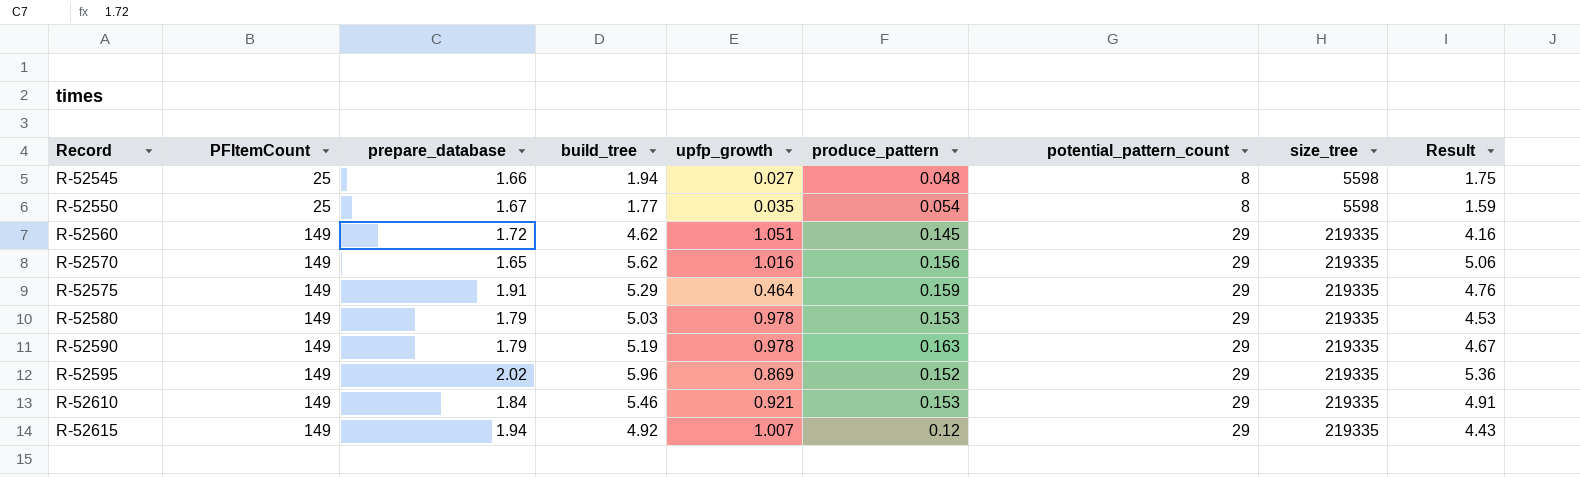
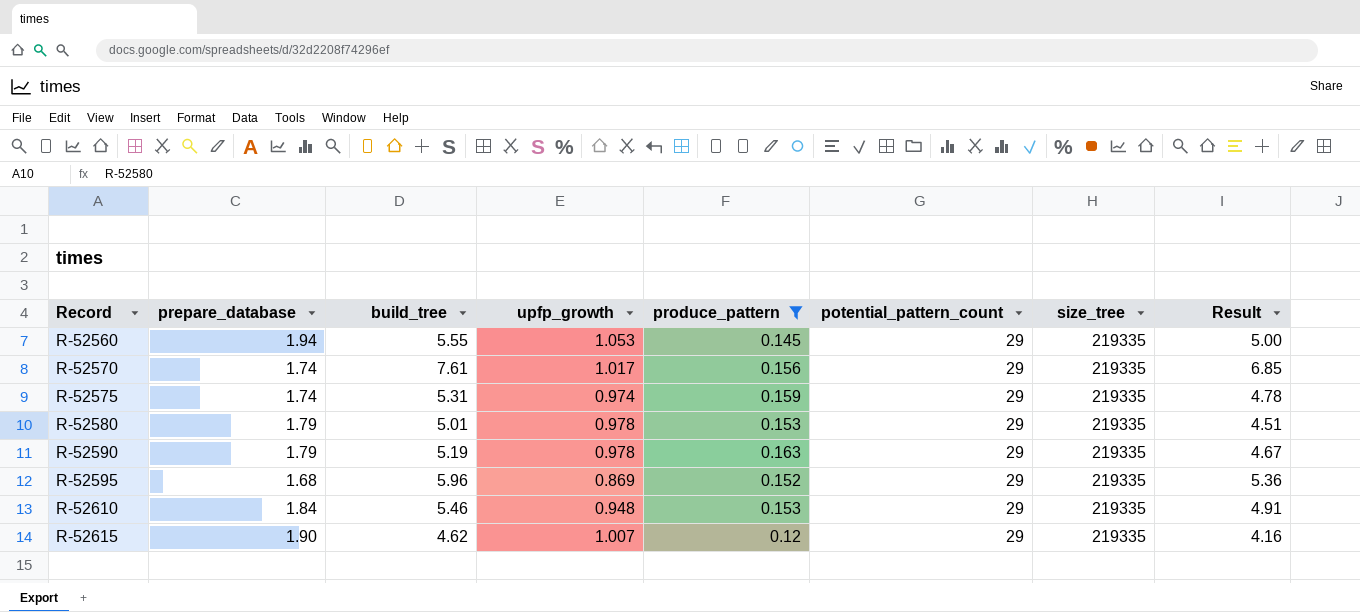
filter: none -> produce_pattern >= 0.12
column PFItemCount | position: 2 -> none
R-52560 | prepare_database: 1.72 -> 1.94
R-52560 | build_tree: 4.62 -> 5.55
R-52560 | upfp_growth: 1.051 -> 1.053
R-52560 | Result: 4.16 -> 5.00
R-52570 | prepare_database: 1.65 -> 1.74
R-52570 | build_tree: 5.62 -> 7.61
R-52570 | upfp_growth: 1.016 -> 1.017
R-52570 | Result: 5.06 -> 6.85
R-52575 | prepare_database: 1.91 -> 1.74
R-52575 | build_tree: 5.29 -> 5.31
R-52575 | upfp_growth: 0.464 -> 0.974
R-52575 | Result: 4.76 -> 4.78
R-52580 | build_tree: 5.03 -> 5.01
R-52580 | Result: 4.53 -> 4.51
R-52595 | prepare_database: 2.02 -> 1.68
R-52610 | upfp_growth: 0.921 -> 0.948
R-52615 | prepare_database: 1.94 -> 1.90
R-52615 | build_tree: 4.92 -> 4.62
R-52615 | Result: 4.43 -> 4.16

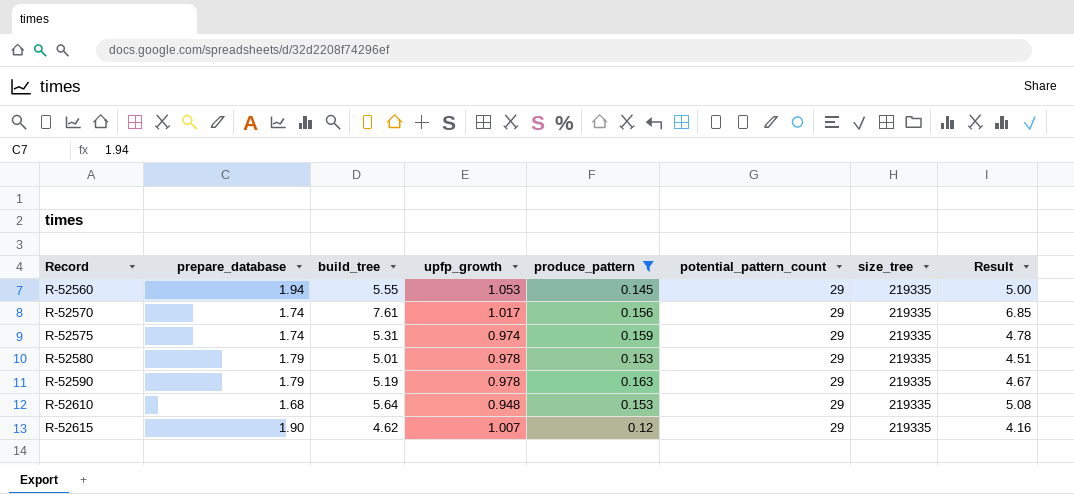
row R-52595: 1.68 | 5.96 | 0.869 | 0.152 | 29 | 219335 | 5.36 -> none
R-52610 | prepare_database: 1.84 -> 1.68
R-52610 | build_tree: 5.46 -> 5.64
R-52610 | Result: 4.91 -> 5.08

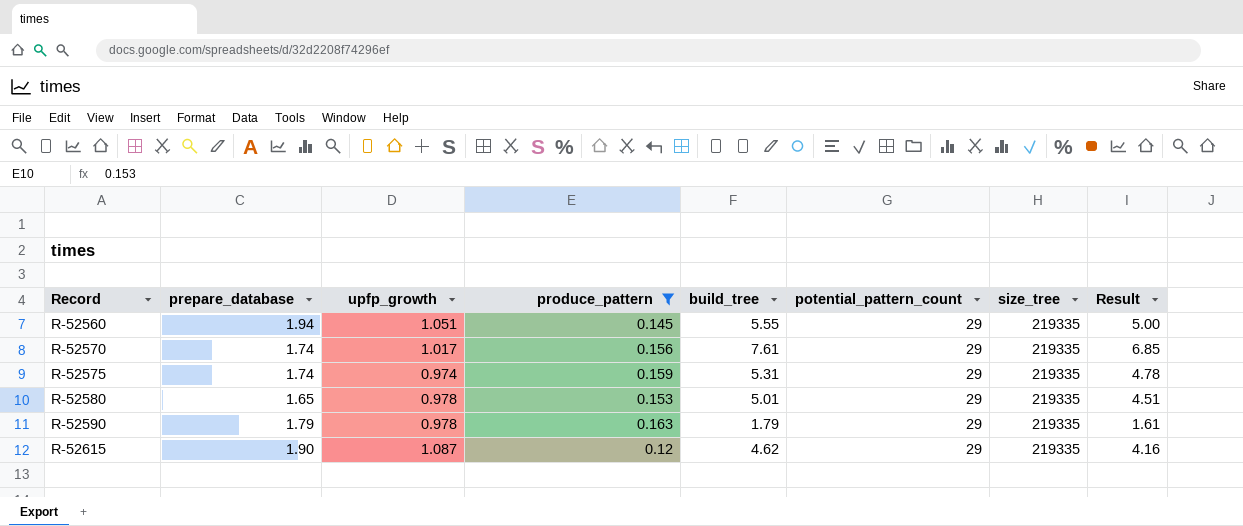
column build_tree | position: 3 -> 5
row R-52610: 1.68 | 5.64 | 0.948 | 0.153 | 29 | 219335 | 5.08 -> none
R-52560 | upfp_growth: 1.053 -> 1.051
R-52580 | prepare_database: 1.79 -> 1.65
R-52590 | build_tree: 5.19 -> 1.79
R-52590 | Result: 4.67 -> 1.61
R-52615 | upfp_growth: 1.007 -> 1.087

